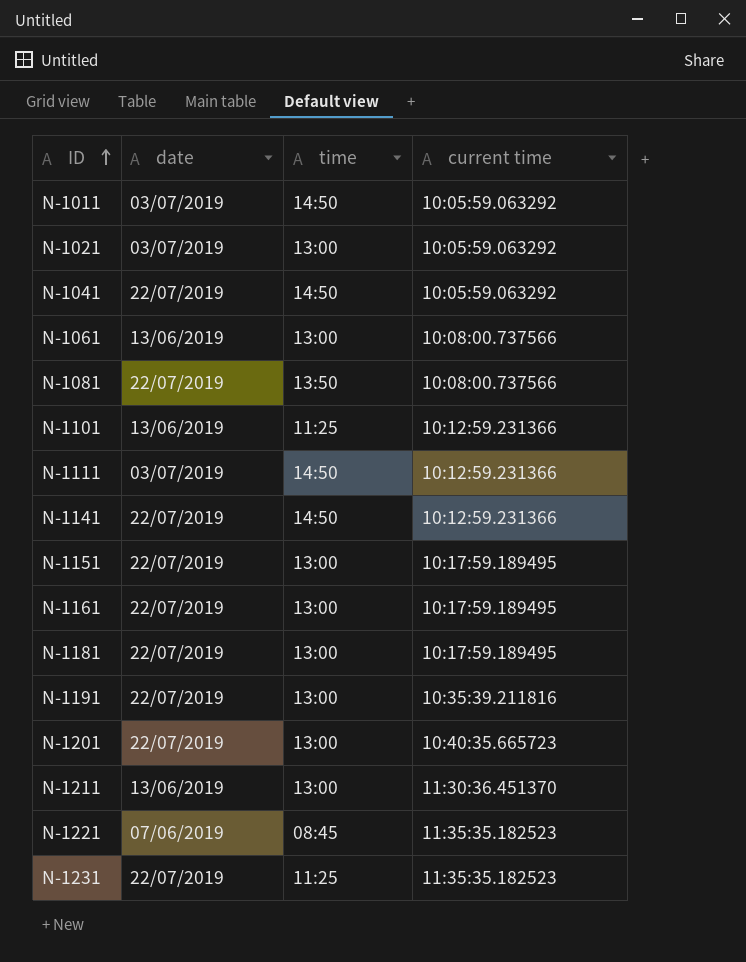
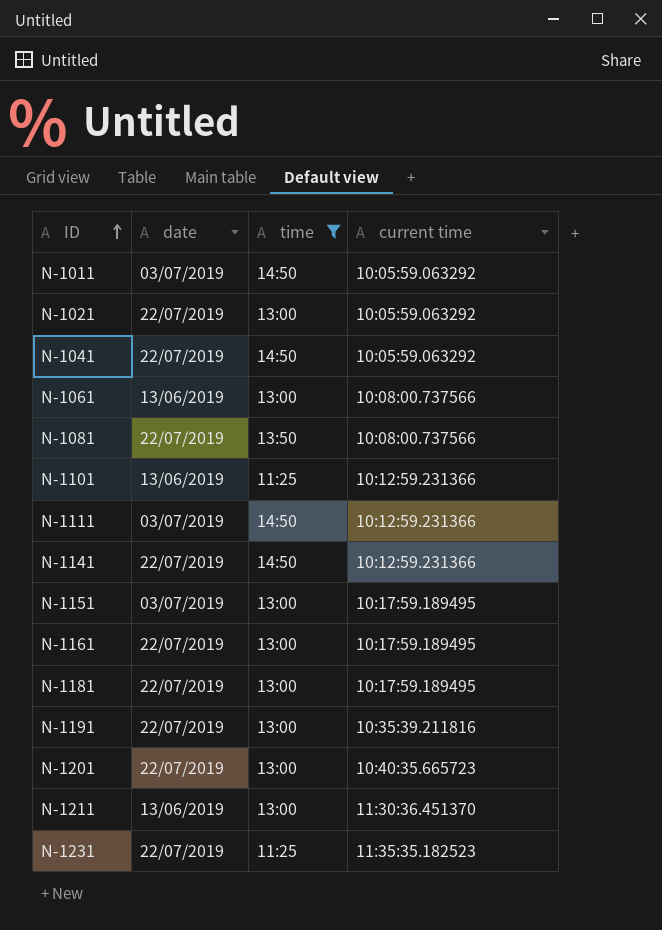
filter: none -> time != 08:45
N-1021 | date: 03/07/2019 -> 22/07/2019
N-1151 | date: 22/07/2019 -> 03/07/2019

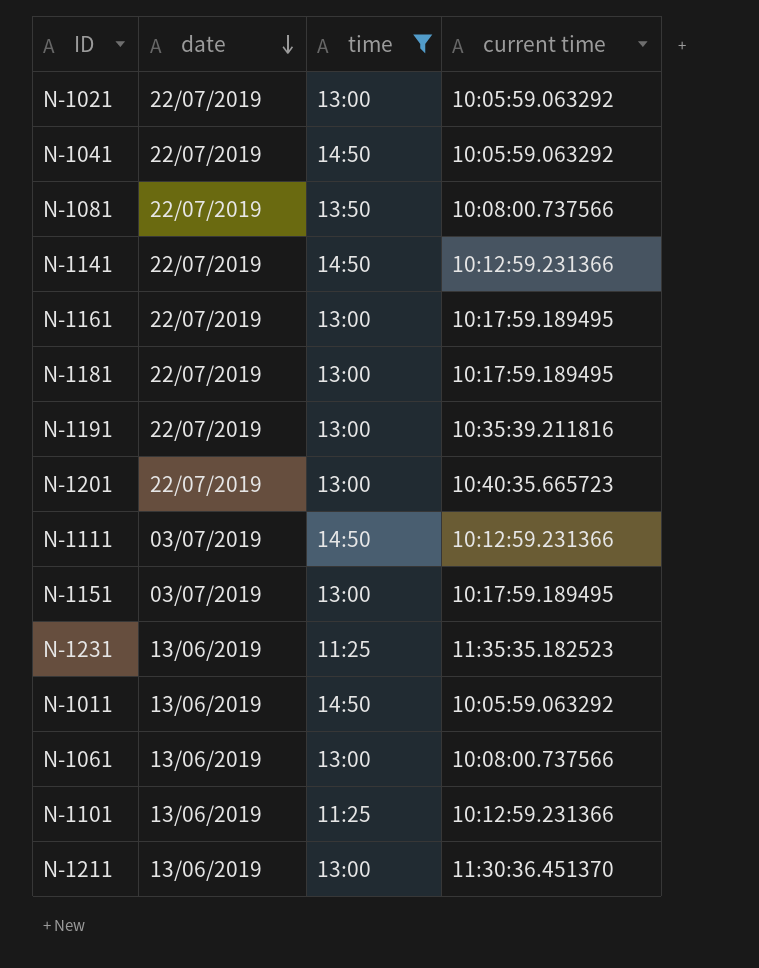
row order: ID ascending -> date descending
N-1231 | date: 22/07/2019 -> 13/06/2019
N-1011 | date: 03/07/2019 -> 13/06/2019

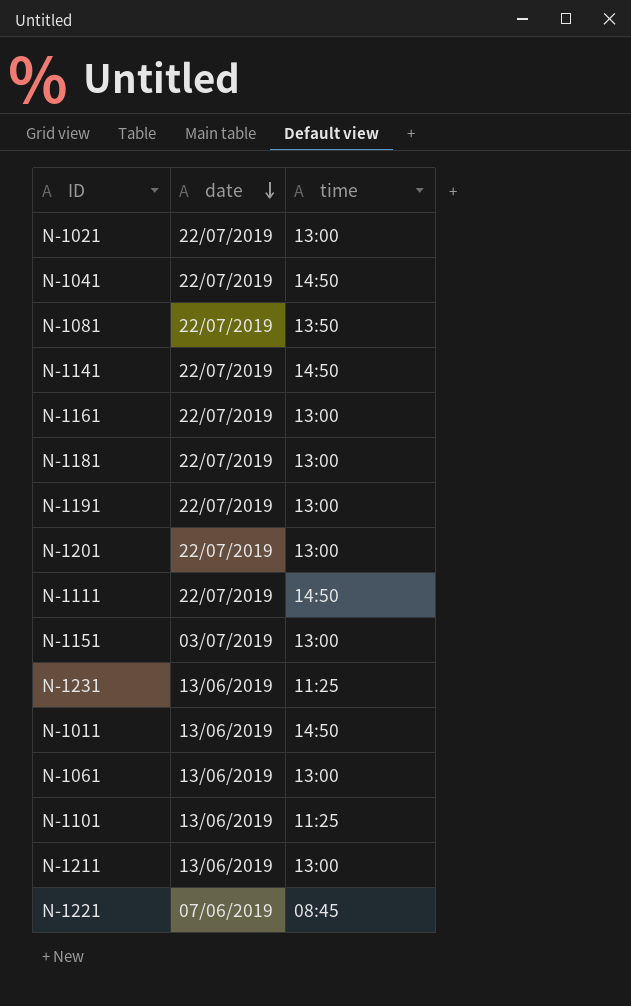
filter: time != 08:45 -> none
column current time | position: 4 -> none
N-1111 | date: 03/07/2019 -> 22/07/2019

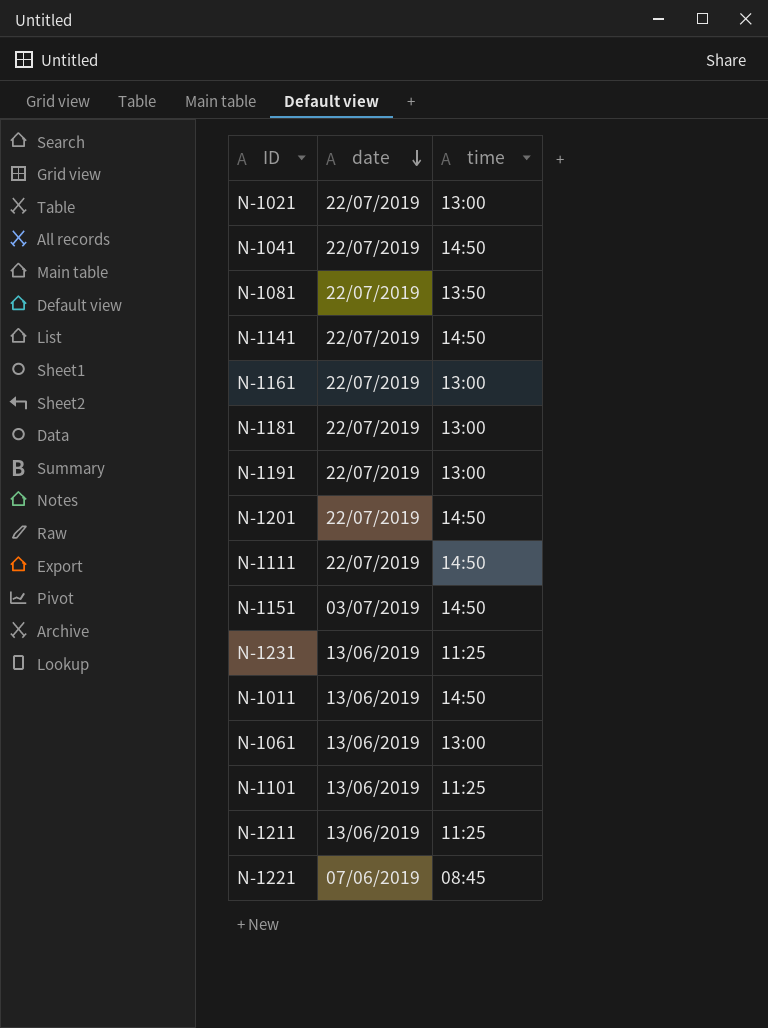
N-1201 | time: 13:00 -> 14:50
N-1151 | time: 13:00 -> 14:50
N-1211 | time: 13:00 -> 11:25

